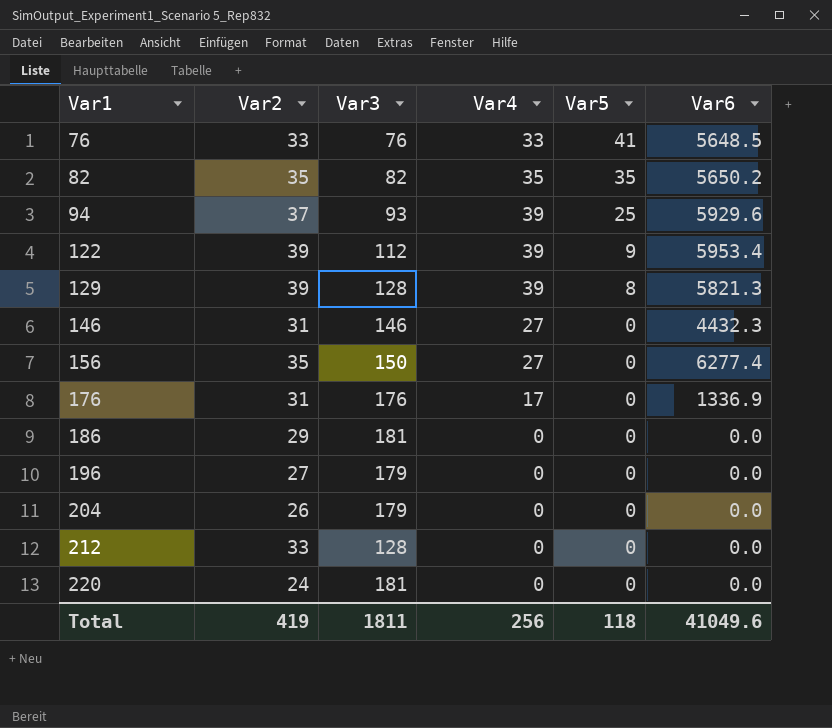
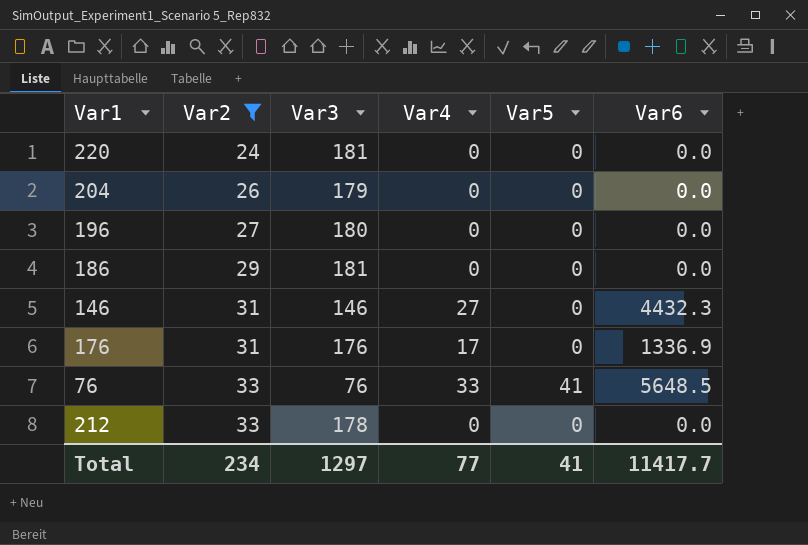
filter: none -> Var2 <= 33
row order: Var1 ascending -> Var2 ascending
196 | Var3: 179 -> 180
212 | Var3: 128 -> 178
Total | Var2: 419 -> 234
Total | Var3: 1811 -> 1297
Total | Var4: 256 -> 77
Total | Var5: 118 -> 41
Total | Var6: 41049.6 -> 11417.7

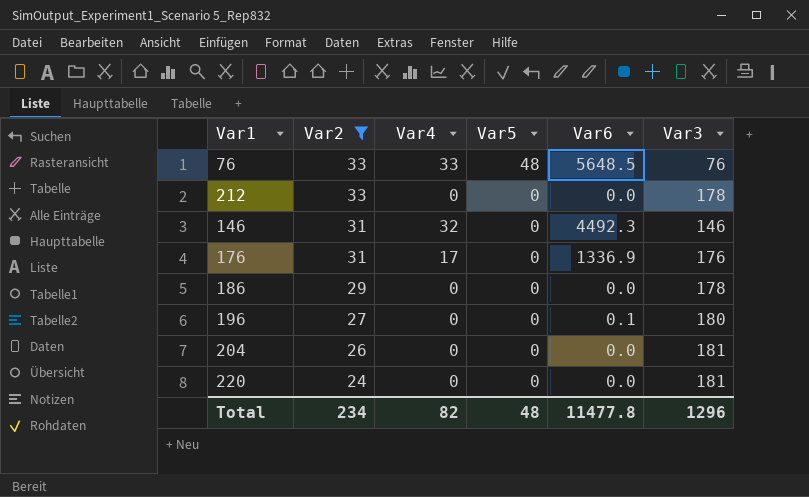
row order: Var2 ascending -> Var2 descending
column Var3 | position: 3 -> 6
76 | Var5: 41 -> 48
146 | Var4: 27 -> 32
146 | Var6: 4432.3 -> 4492.3
186 | Var3: 181 -> 178
196 | Var6: 0.0 -> 0.1
204 | Var3: 179 -> 181
Total | Var4: 77 -> 82
Total | Var5: 41 -> 48
Total | Var6: 11417.7 -> 11477.8
Total | Var3: 1297 -> 1296

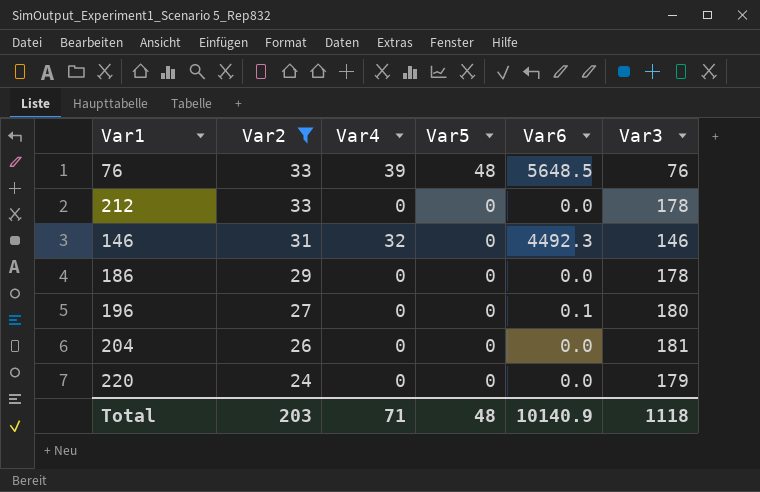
row 176: 31 | 17 | 0 | 1336.9 | 176 -> none
76 | Var4: 33 -> 39
220 | Var3: 181 -> 179
Total | Var2: 234 -> 203
Total | Var4: 82 -> 71
Total | Var6: 11477.8 -> 10140.9
Total | Var3: 1296 -> 1118

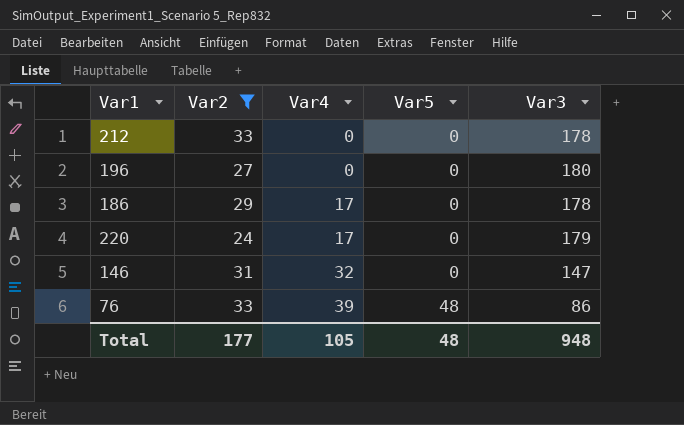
row order: Var2 descending -> Var4 ascending
column Var6 | position: 5 -> none
row 204: 26 | 0 | 0 | 0.0 | 181 -> none
186 | Var4: 0 -> 17
220 | Var4: 0 -> 17
146 | Var3: 146 -> 147
76 | Var3: 76 -> 86
Total | Var2: 203 -> 177
Total | Var4: 71 -> 105
Total | Var3: 1118 -> 948

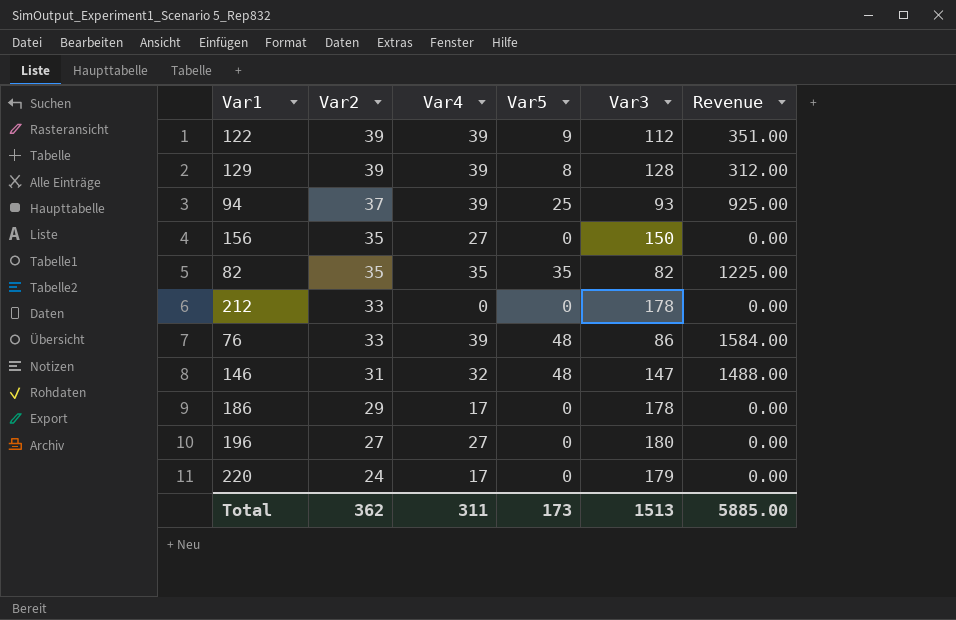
filter: Var2 <= 33 -> none
row order: Var4 ascending -> Var2 descending
column Revenue | formula: none -> [Var2] * [Var5]
146 | Var5: 0 -> 48
196 | Var4: 0 -> 27
Total | Var2: 177 -> 362
Total | Var4: 105 -> 311
Total | Var5: 48 -> 173
Total | Var3: 948 -> 1513

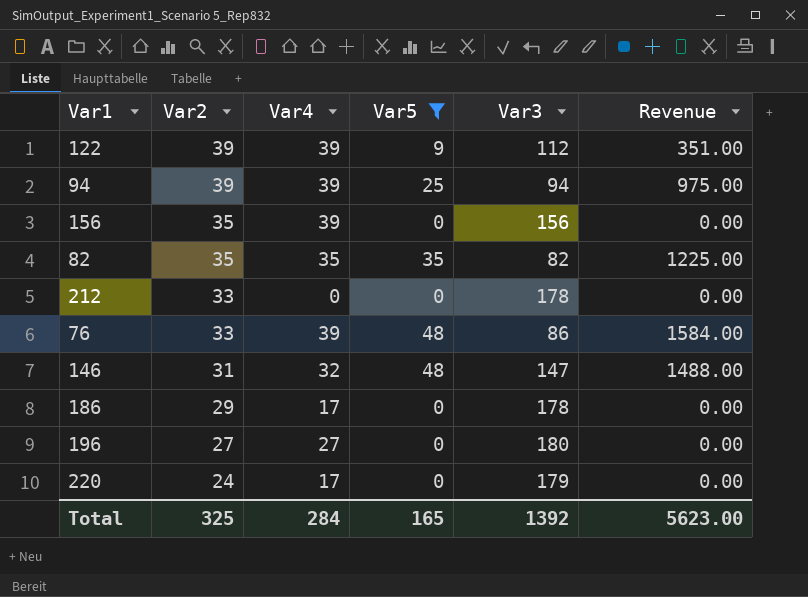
filter: none -> Var5 != 8
94 | Var2: 37 -> 39
94 | Var3: 93 -> 94
94 | Revenue: 925.00 -> 975.00
156 | Var4: 27 -> 39
156 | Var3: 150 -> 156
Total | Var2: 362 -> 325
Total | Var4: 311 -> 284
Total | Var5: 173 -> 165
Total | Var3: 1513 -> 1392
Total | Revenue: 5885.00 -> 5623.00

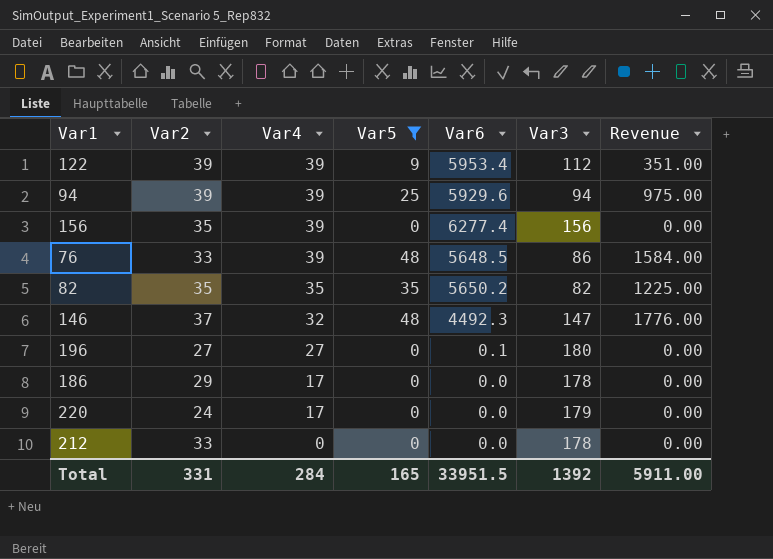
row order: Var2 descending -> Var4 descending
column Var6 | position: none -> 5
146 | Var2: 31 -> 37
146 | Revenue: 1488.00 -> 1776.00
Total | Var2: 325 -> 331
Total | Revenue: 5623.00 -> 5911.00

